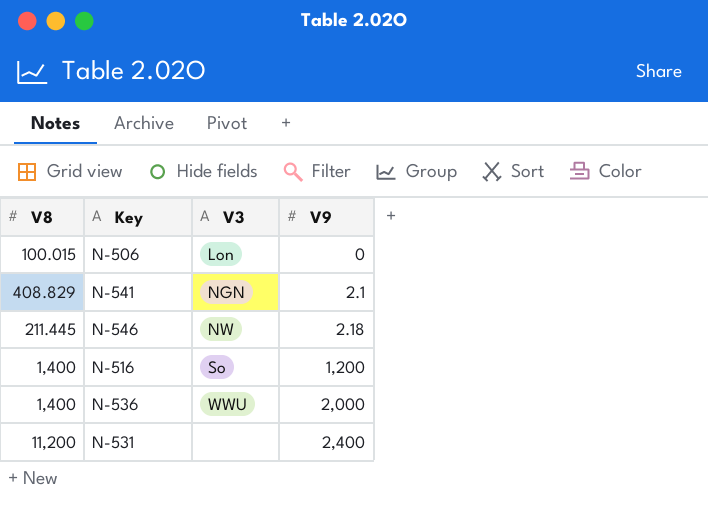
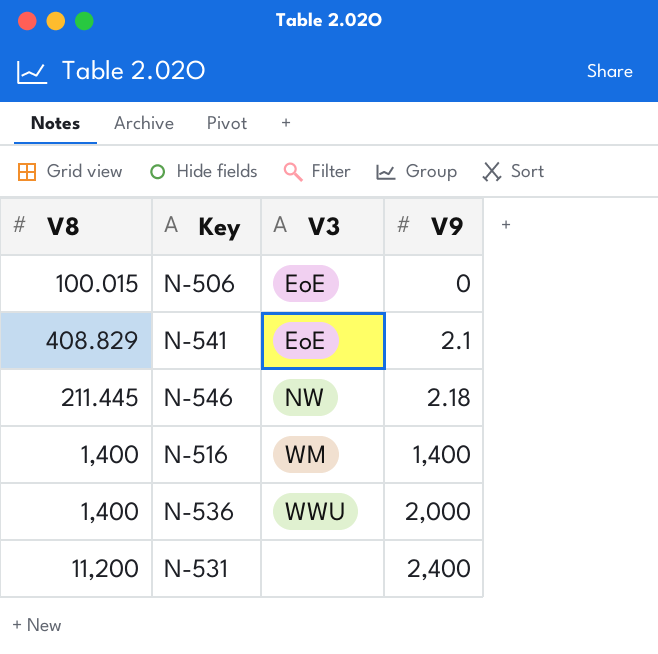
N-506 | V3: Lon -> EoE
N-541 | V3: NGN -> EoE
N-516 | V3: So -> WM
N-516 | V9: 1,200 -> 1,400

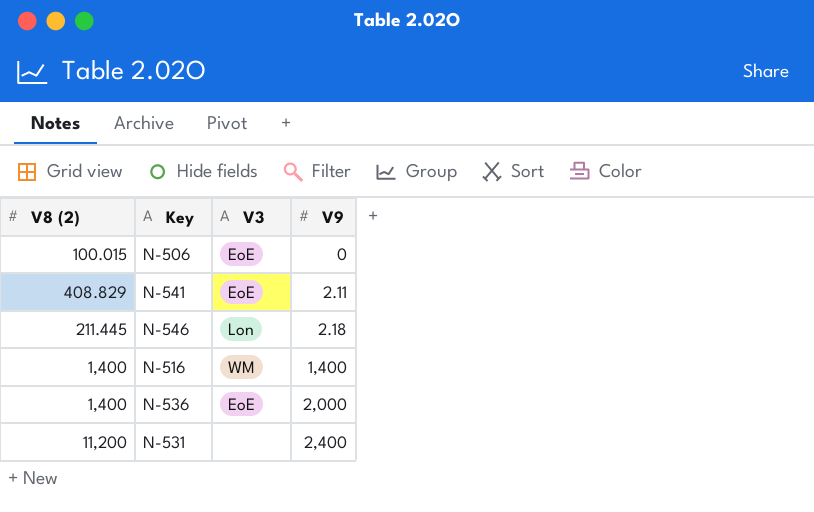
column name: V8 -> V8 (2)
N-541 | V9: 2.1 -> 2.11
N-546 | V3: NW -> Lon
N-536 | V3: WWU -> EoE

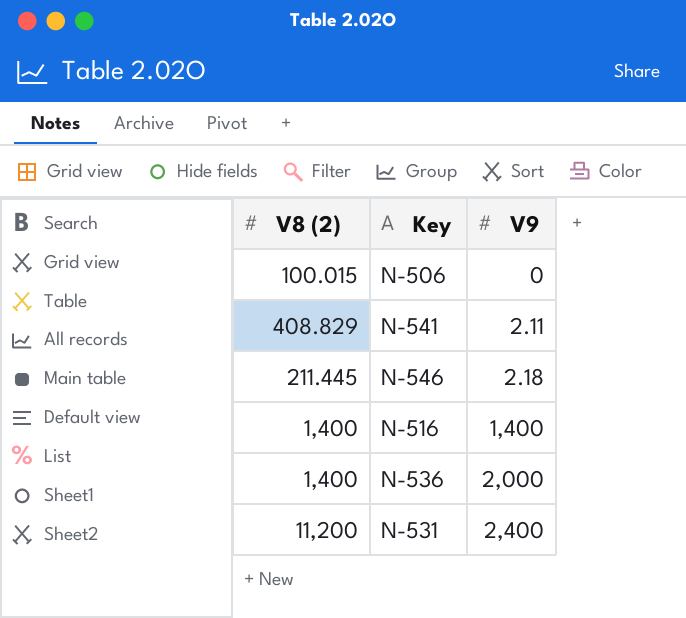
column V3 | position: 3 -> none

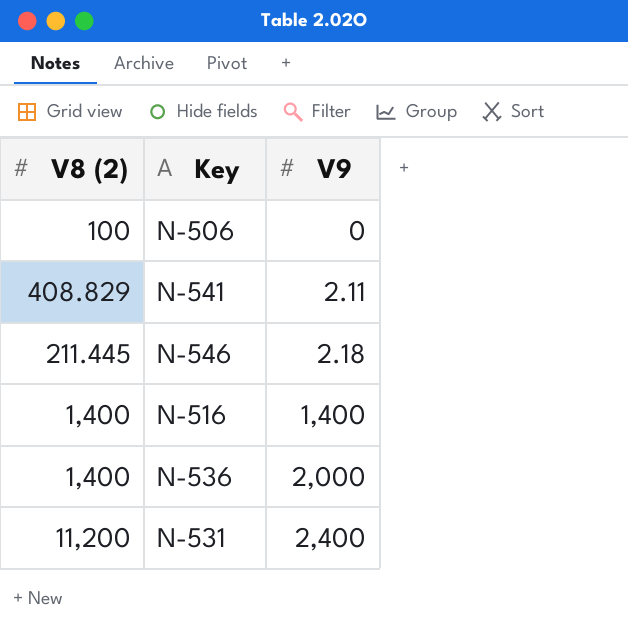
N-506 | V8 (2): 100.015 -> 100

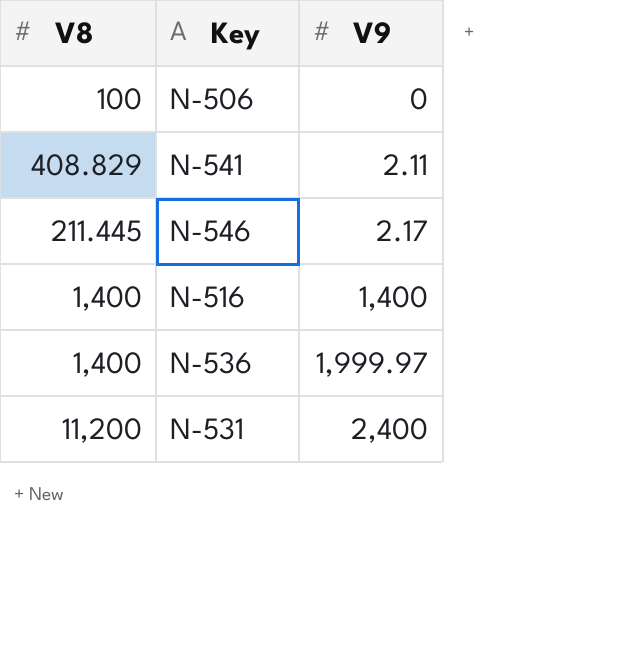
column name: V8 (2) -> V8
N-546 | V9: 2.18 -> 2.17
N-536 | V9: 2,000 -> 1,999.97

